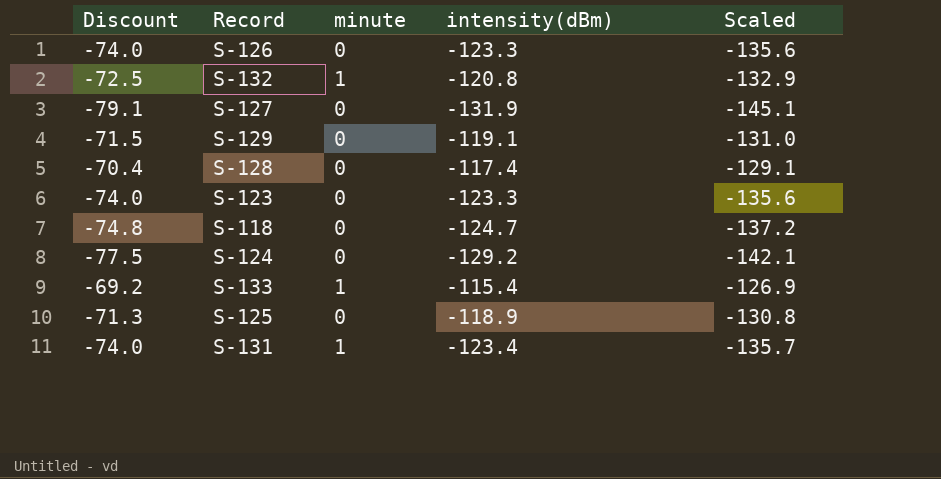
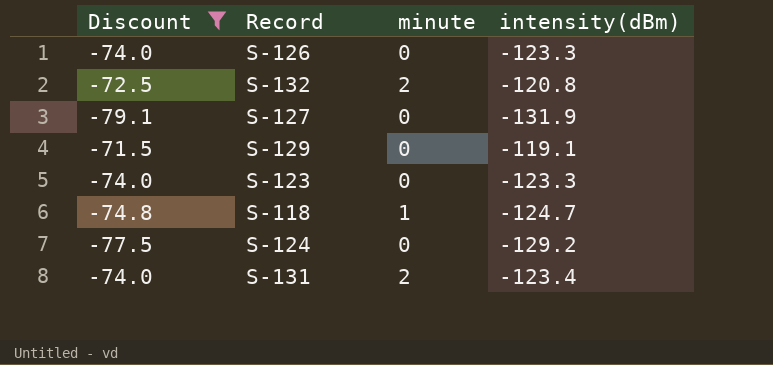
filter: none -> Discount <= -71.5
column Scaled | formula: [intensity(dBm)] * 1.1 -> none
S-132 | minute: 1 -> 2
S-118 | minute: 0 -> 1
S-131 | minute: 1 -> 2

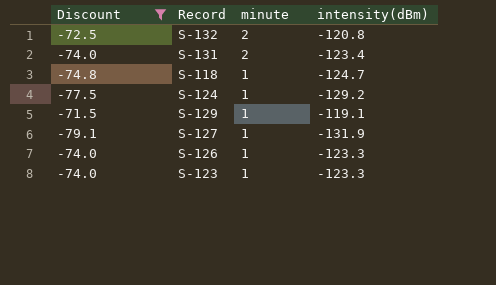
row order: none -> minute descending
S-124 | minute: 0 -> 1
S-129 | minute: 0 -> 1
S-127 | minute: 0 -> 1
S-126 | minute: 0 -> 1
S-123 | minute: 0 -> 1

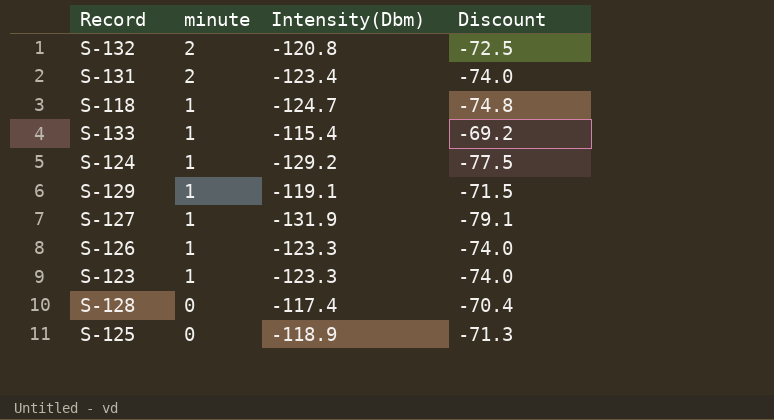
filter: Discount <= -71.5 -> none
column name: intensity(dBm) -> Intensity(Dbm)
column Discount | position: 1 -> 4

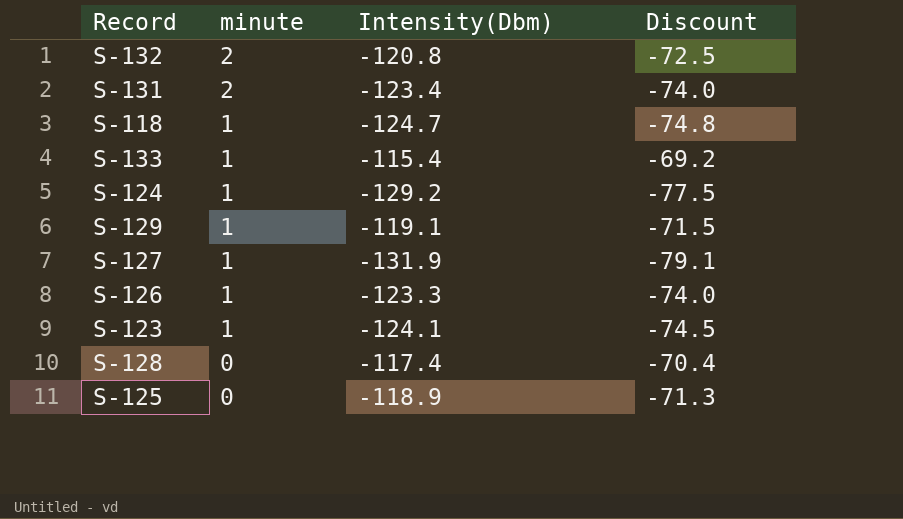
S-123 | Intensity(Dbm): -123.3 -> -124.1
S-123 | Discount: -74.0 -> -74.5

